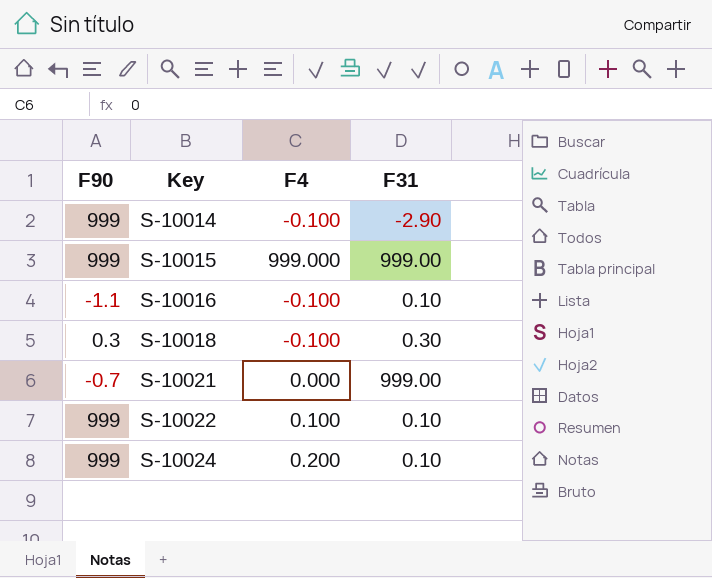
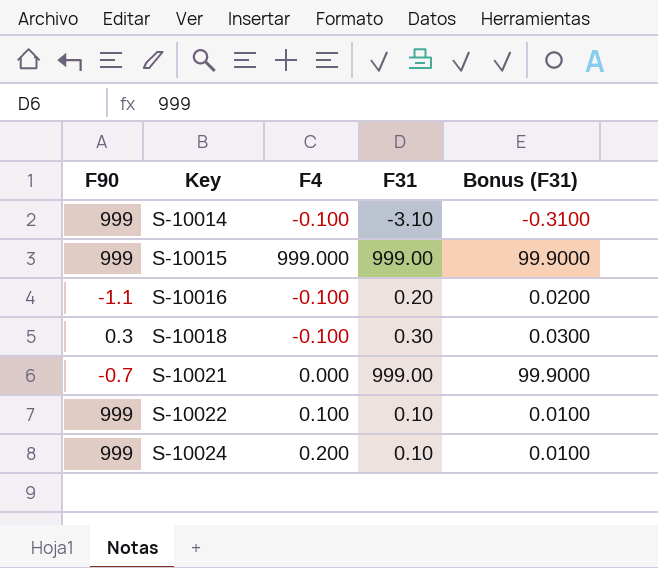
column Bonus (F31) | formula: none -> [F31] * 0.1
S-10014 | F31: -2.90 -> -3.10
S-10016 | F31: 0.10 -> 0.20

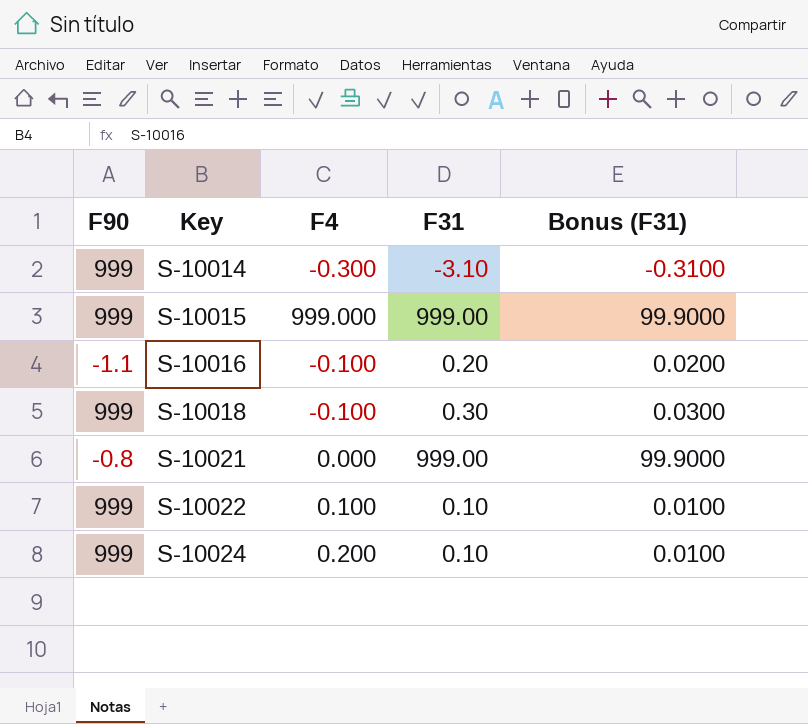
S-10014 | F4: -0.100 -> -0.300
S-10018 | F90: 0.3 -> 999
S-10021 | F90: -0.7 -> -0.8

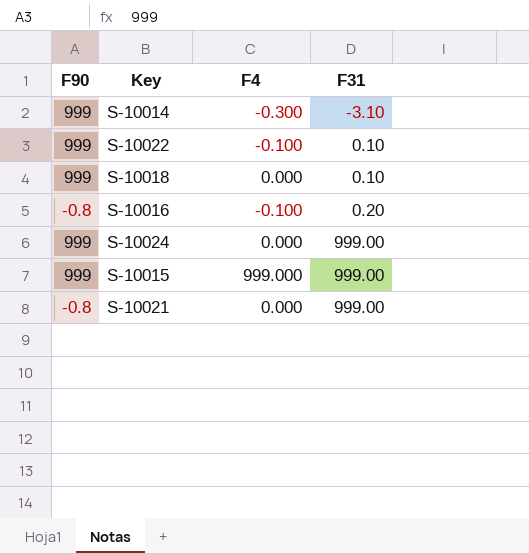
row order: Key ascending -> F31 ascending
column Bonus (F31) | formula: [F31] * 0.1 -> none
S-10022 | F4: 0.100 -> -0.100
S-10018 | F4: -0.100 -> 0.000
S-10018 | F31: 0.30 -> 0.10
S-10016 | F90: -1.1 -> -0.8
S-10024 | F4: 0.200 -> 0.000
S-10024 | F31: 0.10 -> 999.00

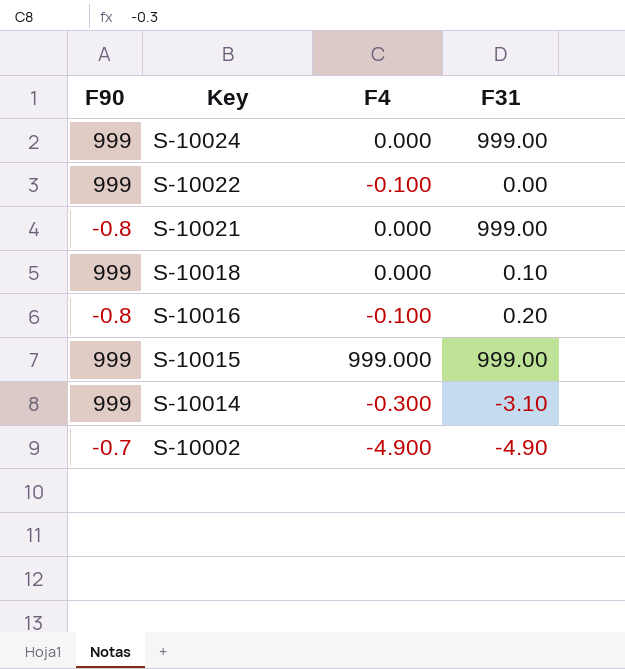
row order: F31 ascending -> Key descending
S-10022 | F31: 0.10 -> 0.00
row S-10002: none -> -0.7 | -4.900 | -4.90

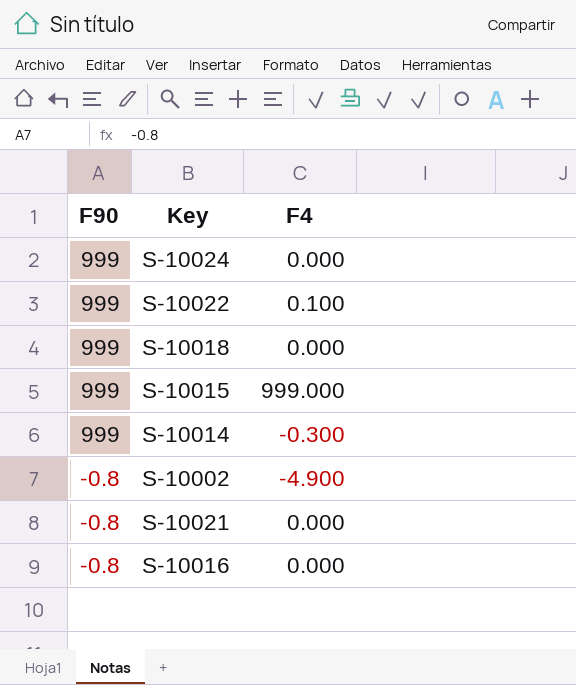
row order: Key descending -> F90 descending
column F31 | position: 4 -> none
S-10022 | F4: -0.100 -> 0.100
S-10002 | F90: -0.7 -> -0.8
S-10016 | F4: -0.100 -> 0.000

